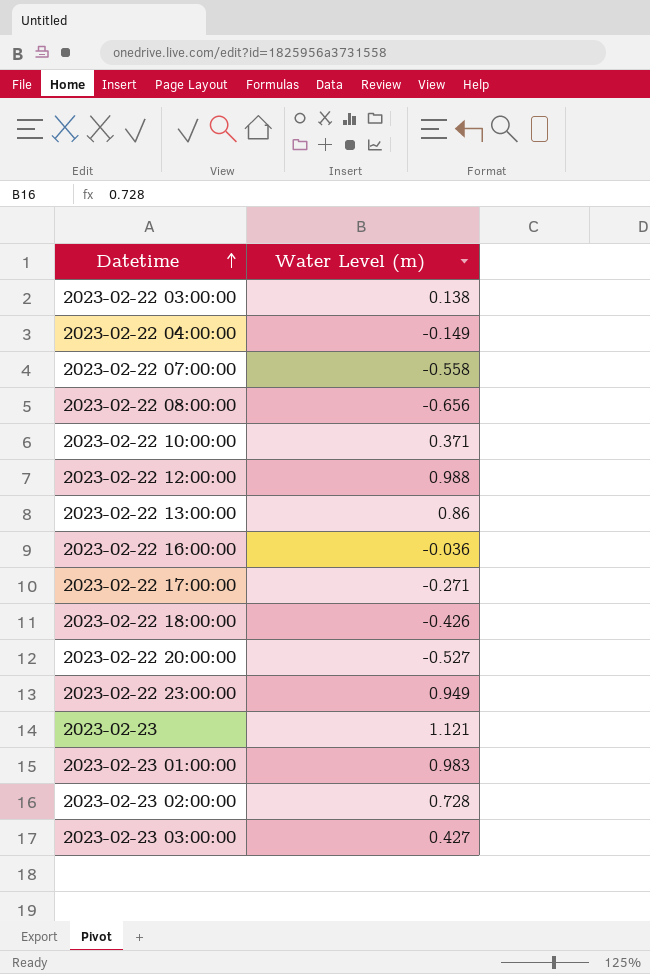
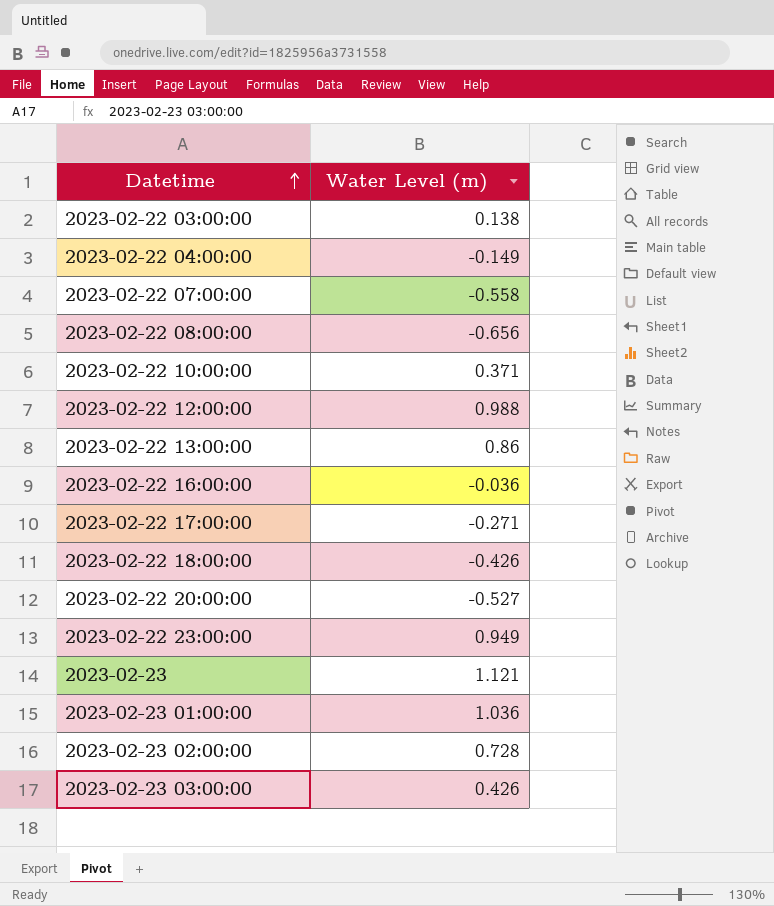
2023-02-23 01:00:00 | Water Level (m): 0.983 -> 1.036
2023-02-23 03:00:00 | Water Level (m): 0.427 -> 0.426

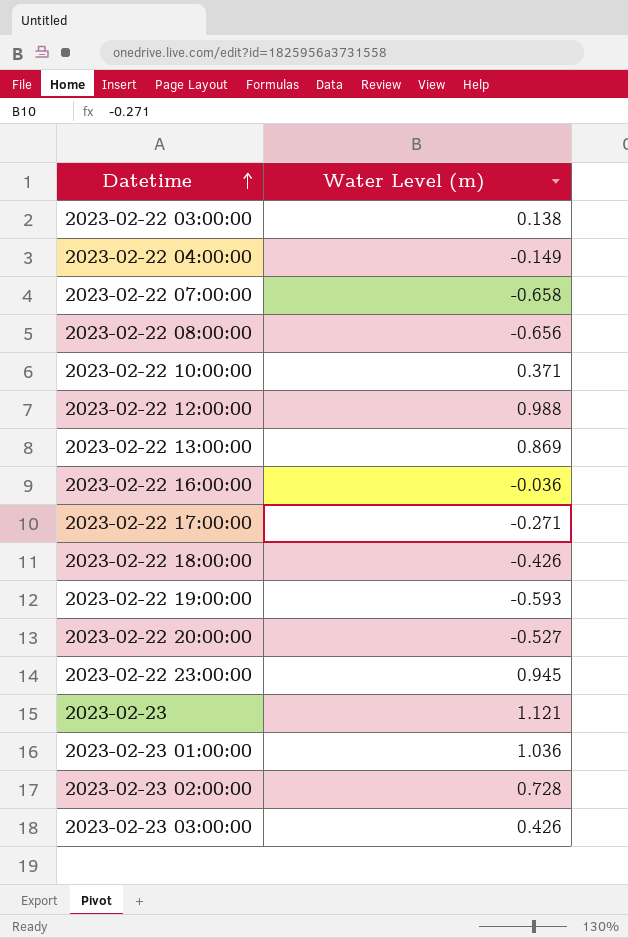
2023-02-22 07:00:00 | Water Level (m): -0.558 -> -0.658
2023-02-22 13:00:00 | Water Level (m): 0.86 -> 0.869
row 2023-02-22 19:00:00: none -> -0.593
2023-02-22 23:00:00 | Water Level (m): 0.949 -> 0.945

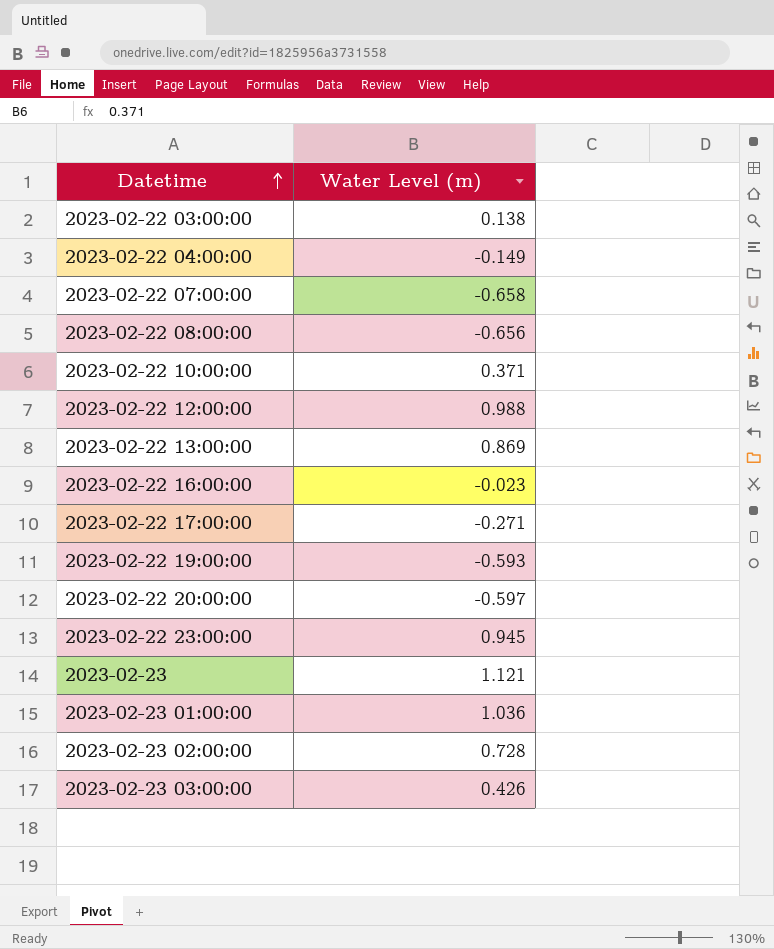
row 2023-02-22 18:00:00: -0.426 -> none
2023-02-22 16:00:00 | Water Level (m): -0.036 -> -0.023
2023-02-22 20:00:00 | Water Level (m): -0.527 -> -0.597

